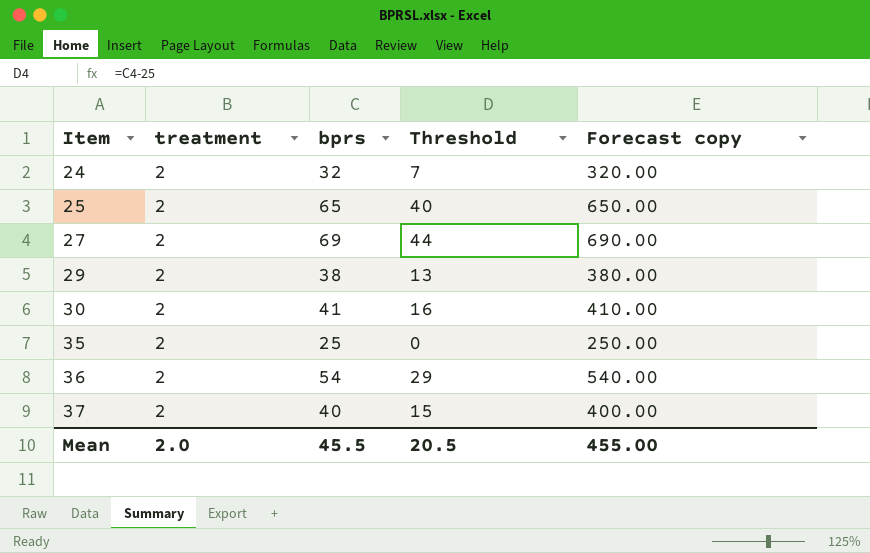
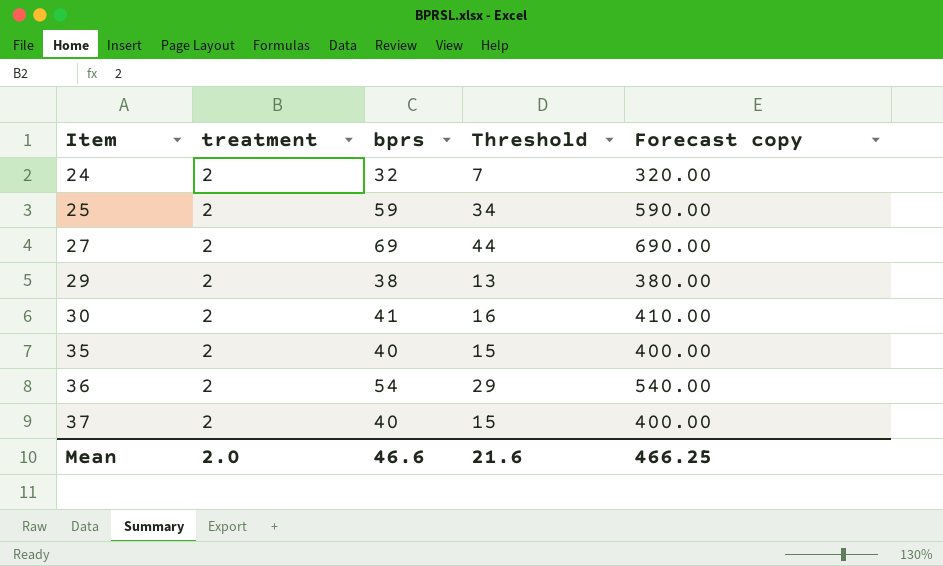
25 | bprs: 65 -> 59
25 | Threshold: 40 -> 34
25 | Forecast copy: 650.00 -> 590.00
35 | bprs: 25 -> 40
35 | Threshold: 0 -> 15
35 | Forecast copy: 250.00 -> 400.00
Mean | bprs: 45.5 -> 46.6
Mean | Threshold: 20.5 -> 21.6
Mean | Forecast copy: 455.00 -> 466.25

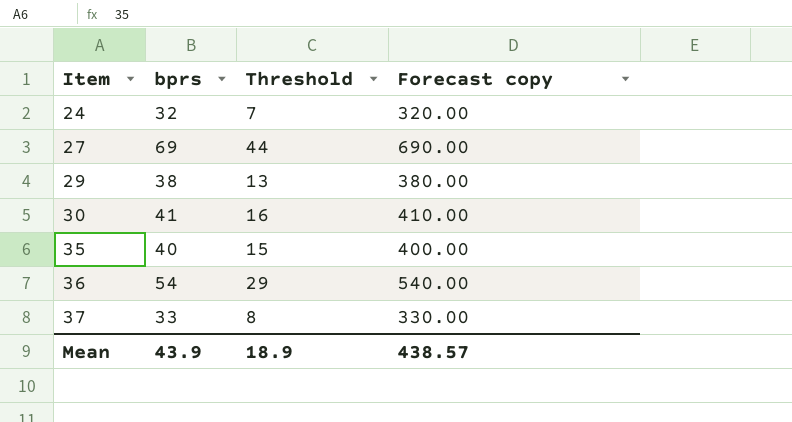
column treatment | position: 2 -> none
row 25: 2 | 59 | 34 | 590.00 -> none
37 | bprs: 40 -> 33
37 | Threshold: 15 -> 8
37 | Forecast copy: 400.00 -> 330.00
Mean | bprs: 46.6 -> 43.9
Mean | Threshold: 21.6 -> 18.9
Mean | Forecast copy: 466.25 -> 438.57

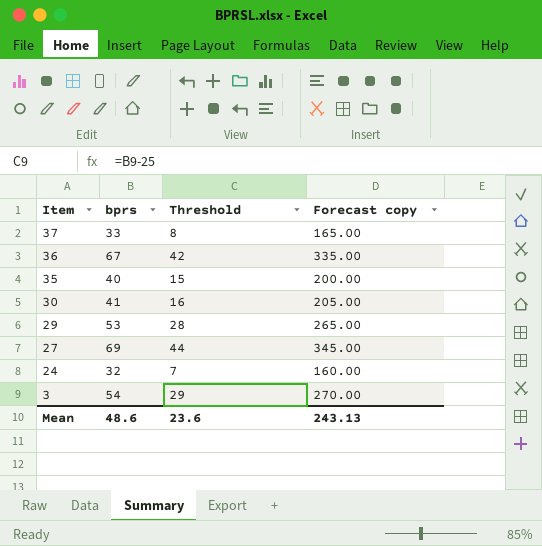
row order: Item ascending -> Item descending
column Forecast copy | formula: [bprs] * 10 -> [bprs] * 5
36 | bprs: 54 -> 67
36 | Threshold: 29 -> 42
29 | bprs: 38 -> 53
29 | Threshold: 13 -> 28
row 3: none -> 54 | 29 | 270.00
Mean | bprs: 43.9 -> 48.6
Mean | Threshold: 18.9 -> 23.6
Mean | Forecast copy: 438.57 -> 243.13

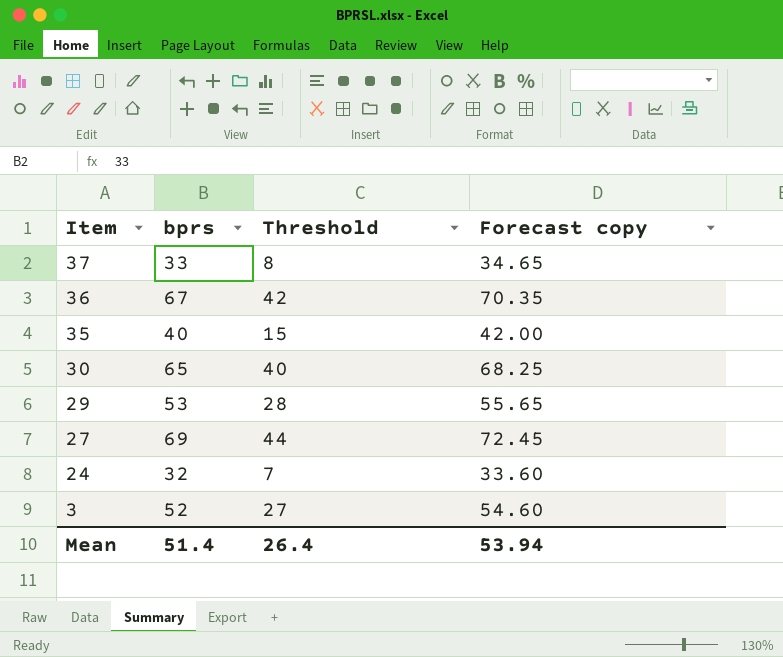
column Forecast copy | formula: [bprs] * 5 -> [bprs] * 1.05
30 | bprs: 41 -> 65
30 | Threshold: 16 -> 40
3 | bprs: 54 -> 52
3 | Threshold: 29 -> 27
Mean | bprs: 48.6 -> 51.4
Mean | Threshold: 23.6 -> 26.4
Mean | Forecast copy: 243.13 -> 53.94

